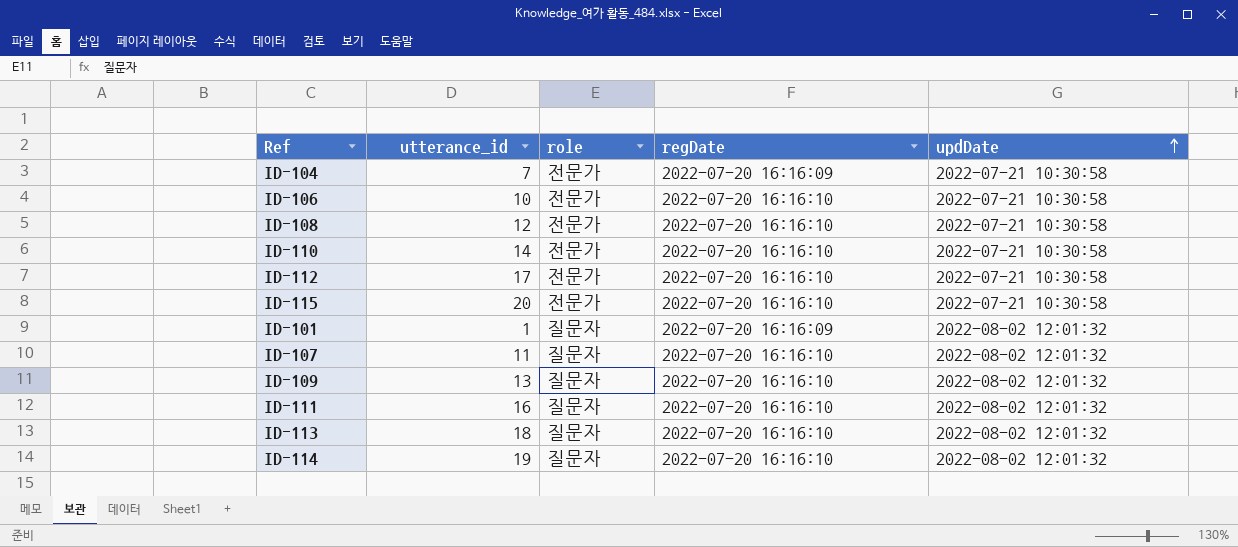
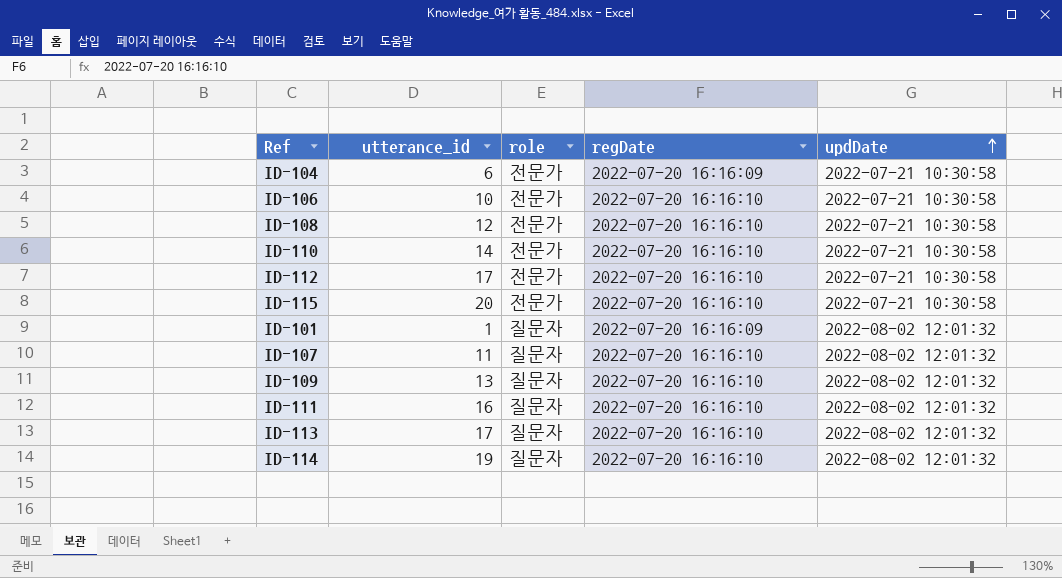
ID-104 | utterance_id: 7 -> 6
ID-113 | utterance_id: 18 -> 17

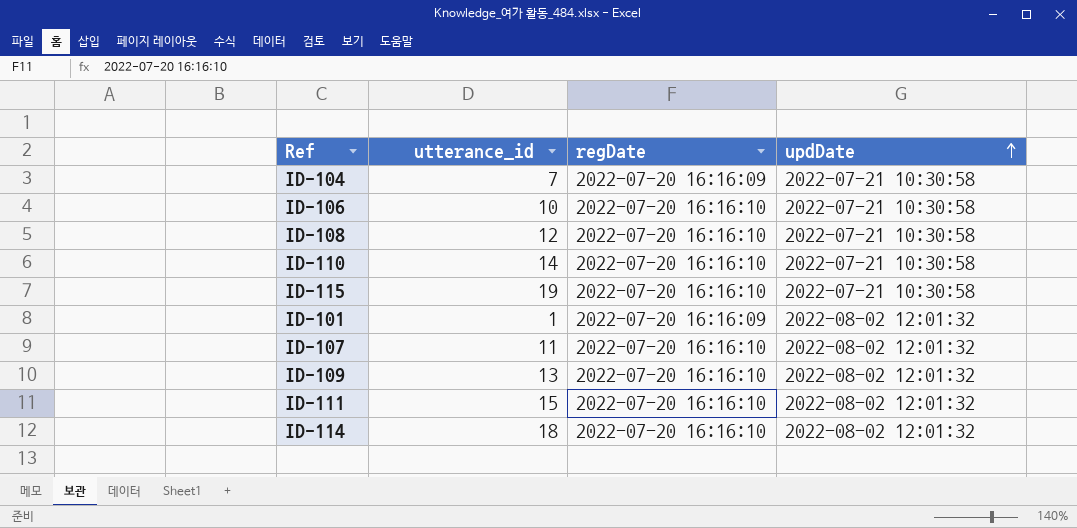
column role | position: 3 -> none
row ID-112: 17 | 전문가 | 2022-07-20 16:16:10 | 2022-07-21 10:30:58 -> none
row ID-113: 17 | 질문자 | 2022-07-20 16:16:10 | 2022-08-02 12:01:32 -> none
ID-104 | utterance_id: 6 -> 7
ID-115 | utterance_id: 20 -> 19
ID-111 | utterance_id: 16 -> 15
ID-114 | utterance_id: 19 -> 18

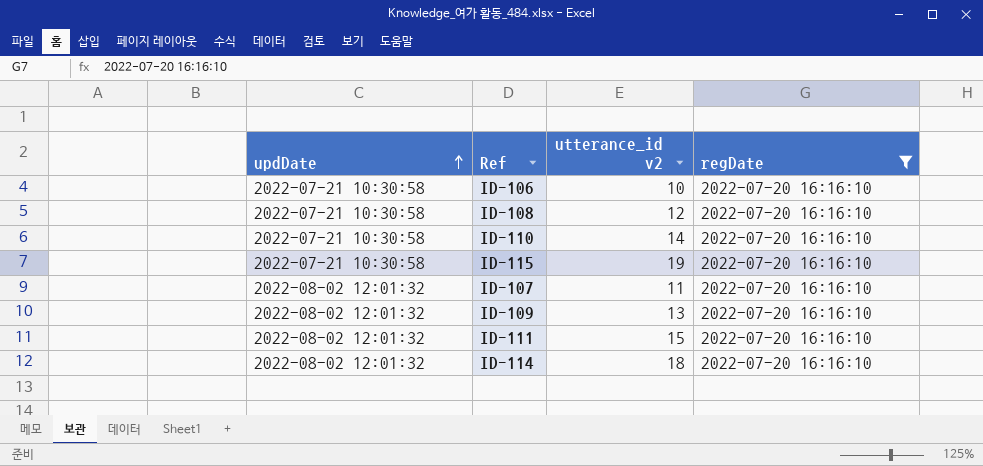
filter: none -> regDate = 2022-07-20 16:16:10
column updDate | position: 4 -> 1
column name: utterance_id -> utterance_id v2

